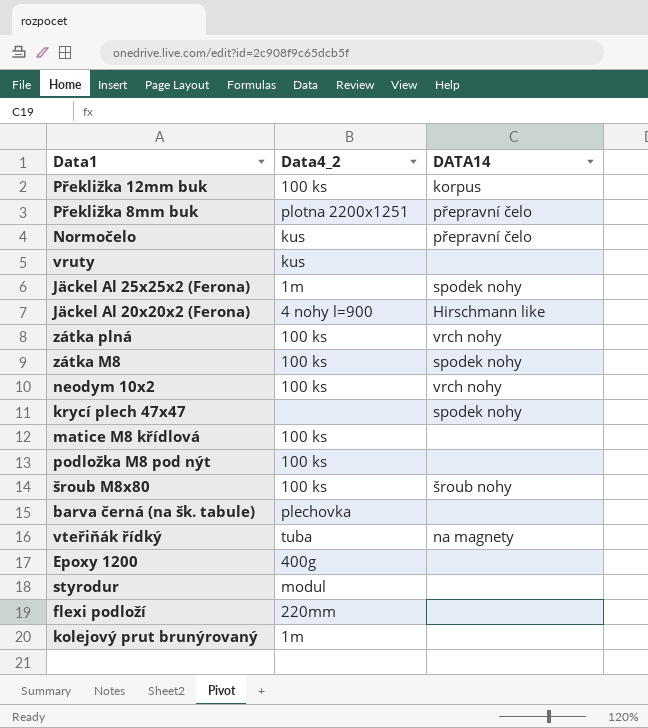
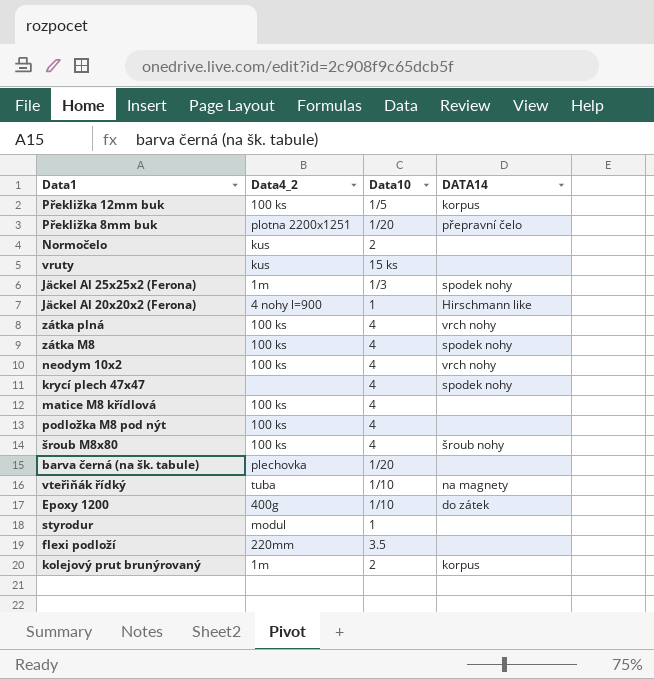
column Data10 | position: none -> 3
Normočelo | DATA14: přepravní čelo -> none
Epoxy 1200 | DATA14: none -> do zátek
kolejový prut brunýrovaný | DATA14: none -> korpus

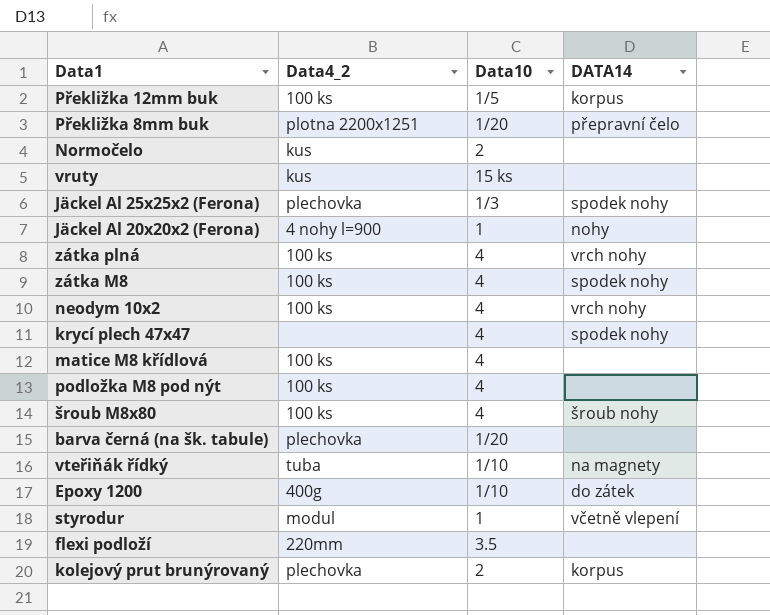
Jäckel Al 25x25x2 (Ferona) | Data4_2: 1m -> plechovka
Jäckel Al 20x20x2 (Ferona) | DATA14: Hirschmann like -> nohy
styrodur | DATA14: none -> včetně vlepení
kolejový prut brunýrovaný | Data4_2: 1m -> plechovka

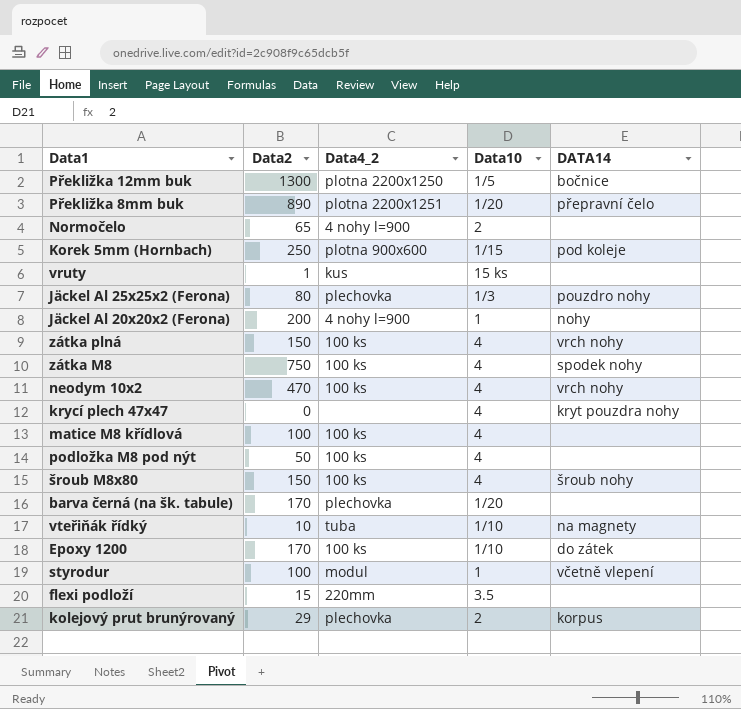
column Data2 | position: none -> 2
Překližka 12mm buk | Data4_2: 100 ks -> plotna 2200x1250
Překližka 12mm buk | DATA14: korpus -> bočnice
Normočelo | Data4_2: kus -> 4 nohy l=900
row Korek 5mm (Hornbach): none -> 250 | plotna 900x600 | 1/15 | pod koleje
Jäckel Al 25x25x2 (Ferona) | DATA14: spodek nohy -> pouzdro nohy
krycí plech 47x47 | DATA14: spodek nohy -> kryt pouzdra nohy
Epoxy 1200 | Data4_2: 400g -> 100 ks

